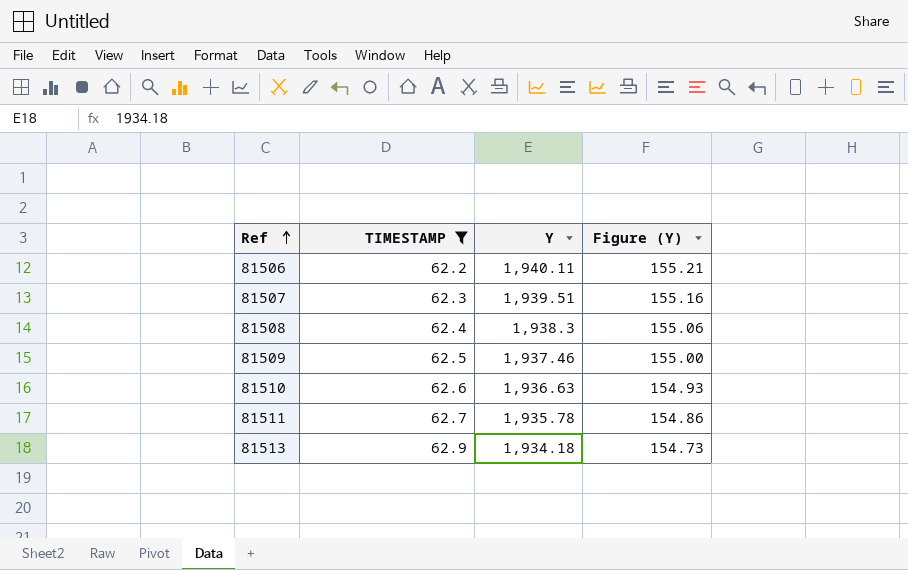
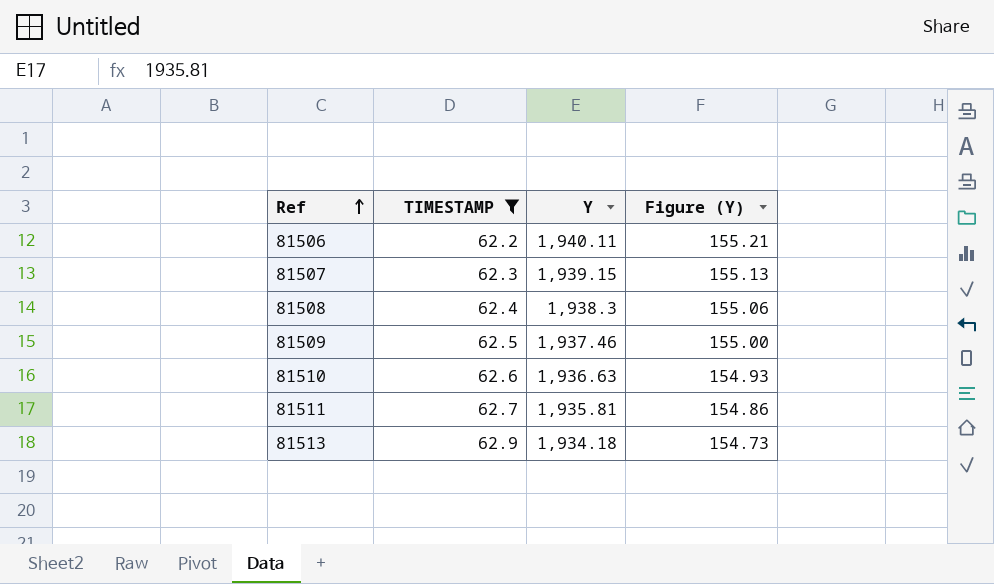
81507 | Y: 1,939.51 -> 1,939.15
81507 | Figure (Y): 155.16 -> 155.13
81511 | Y: 1,935.78 -> 1,935.81

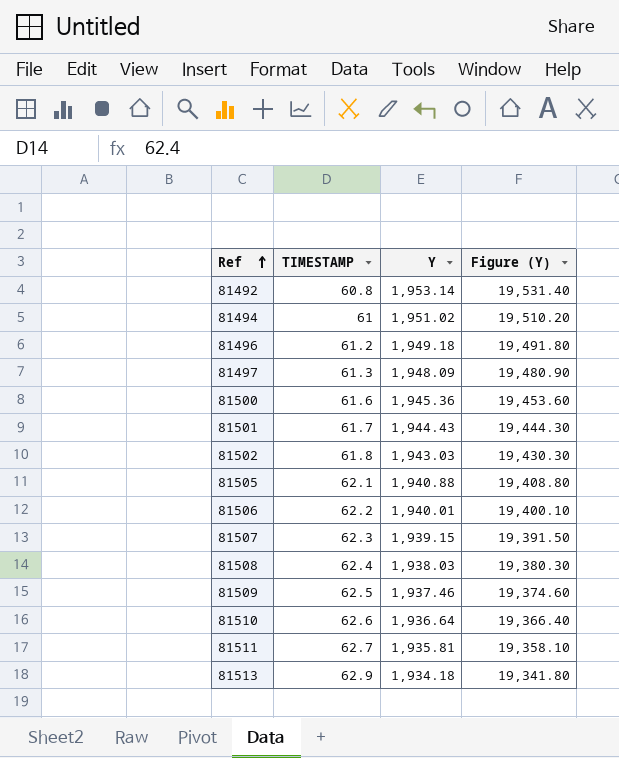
filter: TIMESTAMP >= 62.2 -> none
column Figure (Y) | formula: [Y] * 0.08 -> [Y] * 10
81506 | Y: 1,940.11 -> 1,940.01
81508 | Y: 1,938.3 -> 1,938.03
81510 | Y: 1,936.63 -> 1,936.64

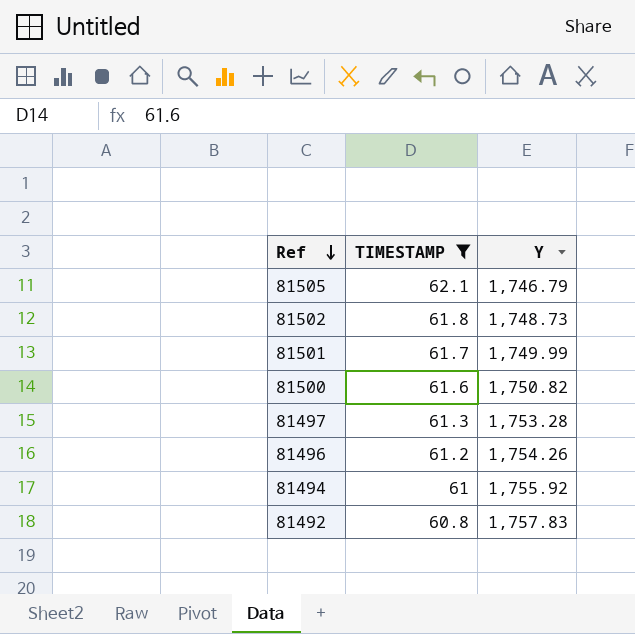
filter: none -> TIMESTAMP <= 62.1
row order: Ref ascending -> Ref descending
column Figure (Y) | formula: [Y] * 10 -> none
81505 | Y: 1,940.88 -> 1,746.79
81502 | Y: 1,943.03 -> 1,748.73
81501 | Y: 1,944.43 -> 1,749.99
81500 | Y: 1,945.36 -> 1,750.82
81497 | Y: 1,948.09 -> 1,753.28
81496 | Y: 1,949.18 -> 1,754.26
81494 | Y: 1,951.02 -> 1,755.92
81492 | Y: 1,953.14 -> 1,757.83

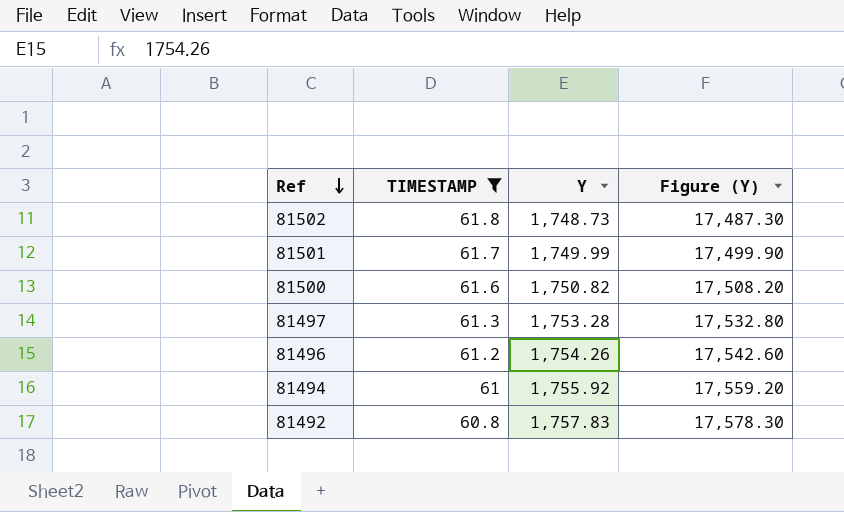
column Figure (Y) | formula: none -> [Y] * 10
row 81505: 62.1 | 1,746.79 -> none

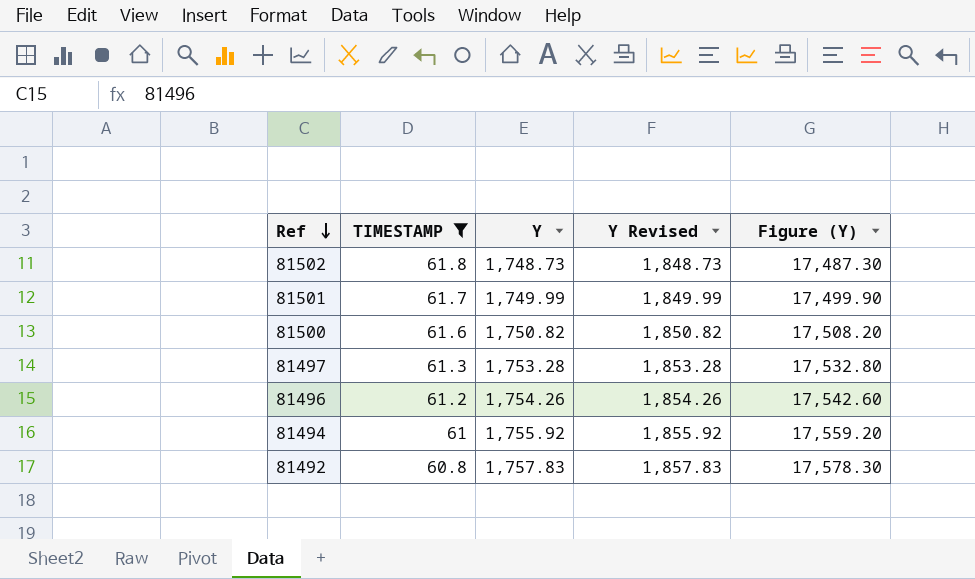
column Y Revised | formula: none -> [Y] + 100

